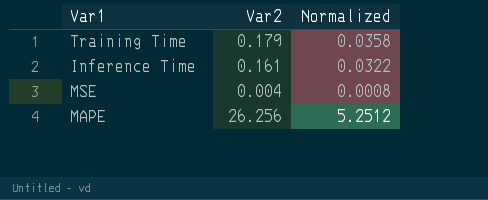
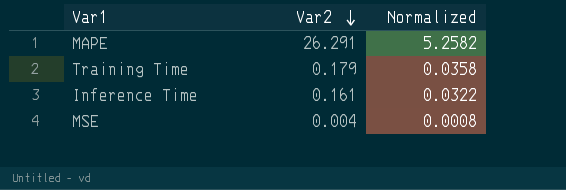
row order: none -> Var2 descending
MAPE | Var2: 26.256 -> 26.291
MAPE | Normalized: 5.2512 -> 5.2582

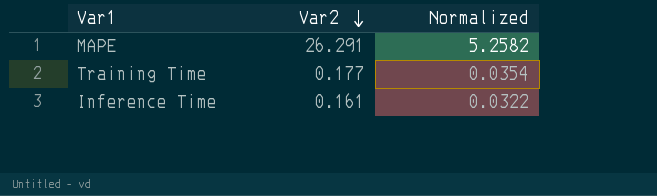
row MSE: 0.004 | 0.0008 -> none
Training Time | Var2: 0.179 -> 0.177
Training Time | Normalized: 0.0358 -> 0.0354

